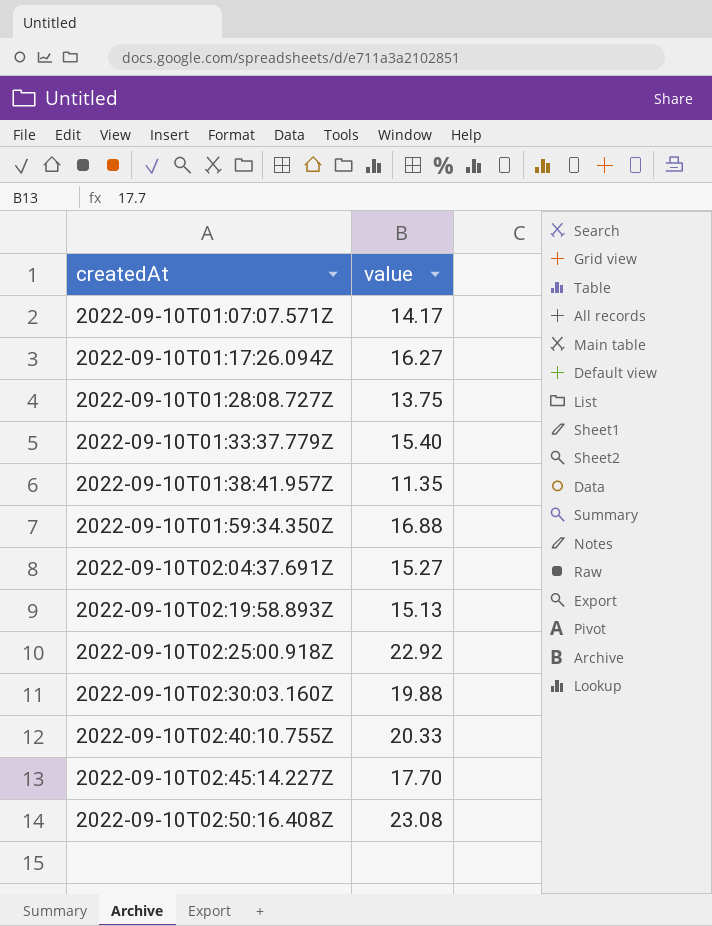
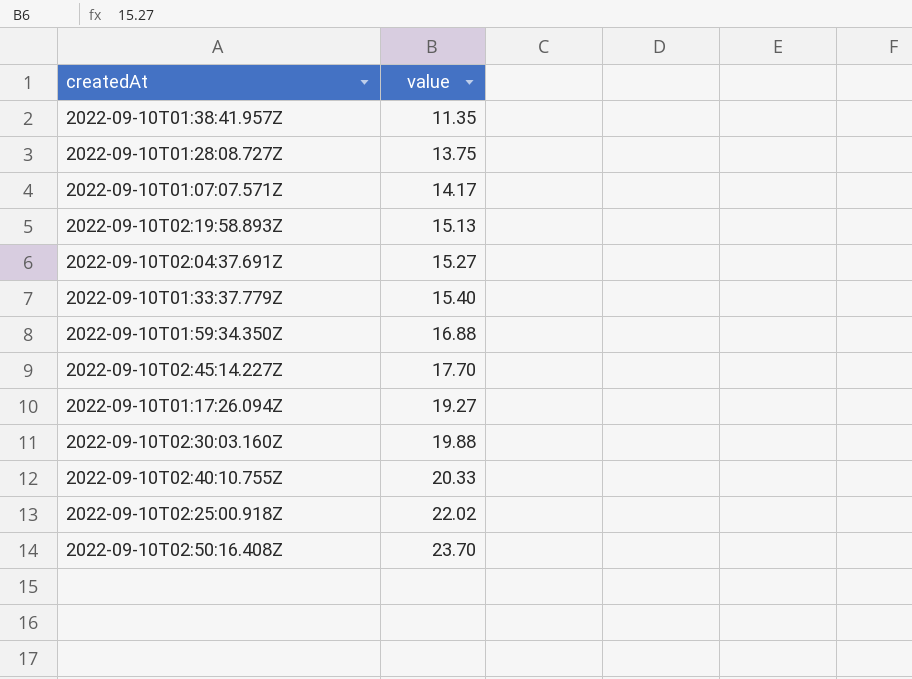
row order: createdAt ascending -> value ascending
2022-09-10T01:17:26.094Z | value: 16.27 -> 19.27
2022-09-10T02:25:00.918Z | value: 22.92 -> 22.02
2022-09-10T02:50:16.408Z | value: 23.08 -> 23.70

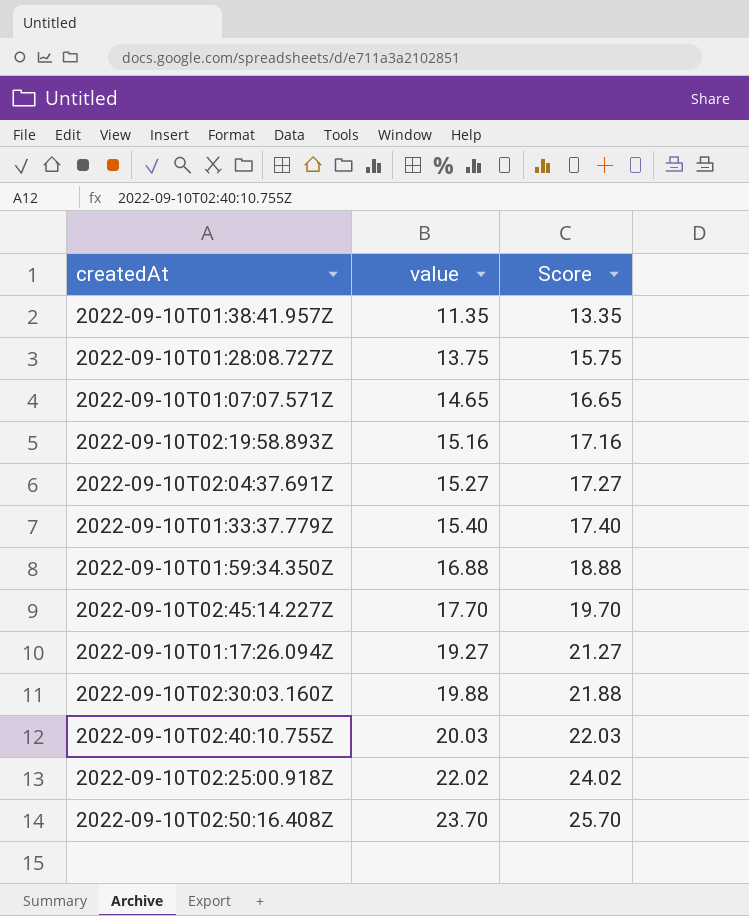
column Score | formula: none -> [value] + 2
2022-09-10T01:07:07.571Z | value: 14.17 -> 14.65
2022-09-10T02:19:58.893Z | value: 15.13 -> 15.16
2022-09-10T02:40:10.755Z | value: 20.33 -> 20.03

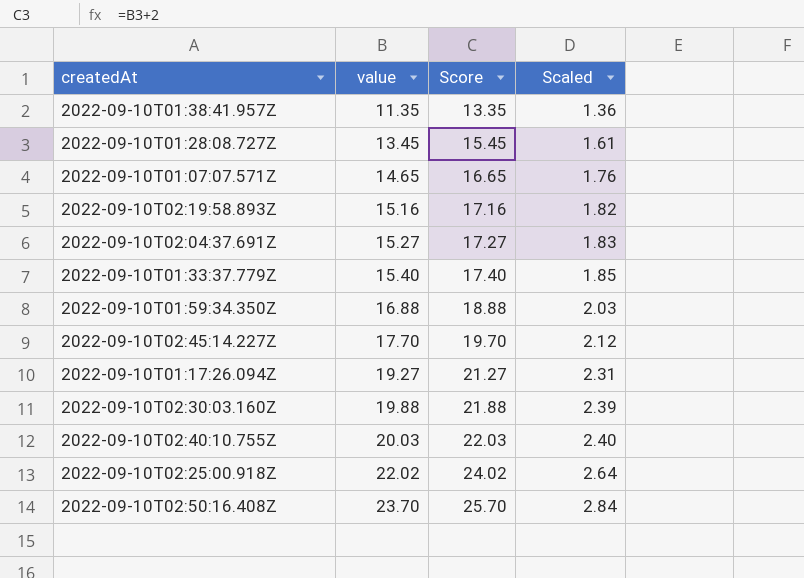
column Scaled | formula: none -> [value] * 0.12
2022-09-10T01:28:08.727Z | value: 13.75 -> 13.45
2022-09-10T01:28:08.727Z | Score: 15.75 -> 15.45

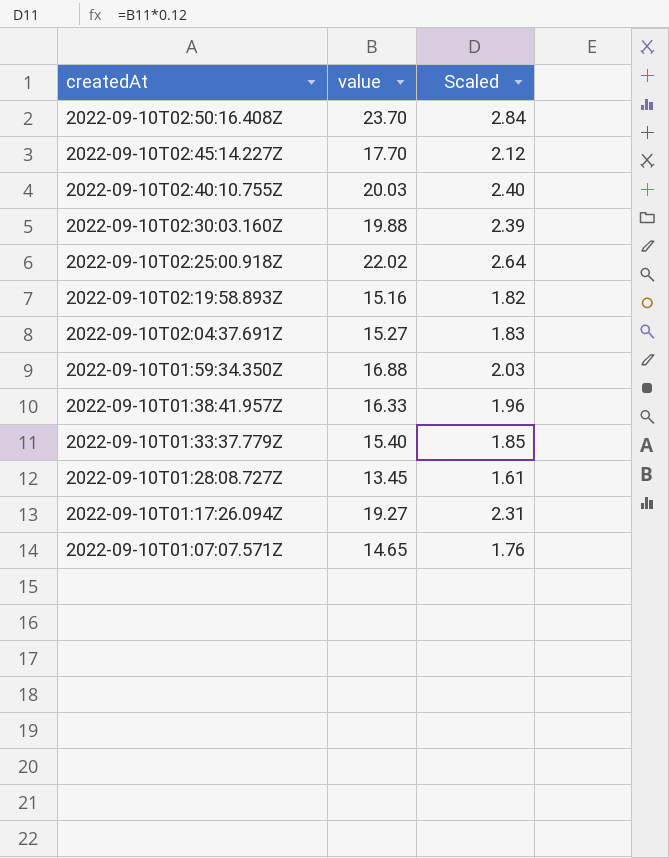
row order: value ascending -> createdAt descending
column Score | formula: [value] + 2 -> none
2022-09-10T01:38:41.957Z | value: 11.35 -> 16.33
2022-09-10T01:38:41.957Z | Scaled: 1.36 -> 1.96

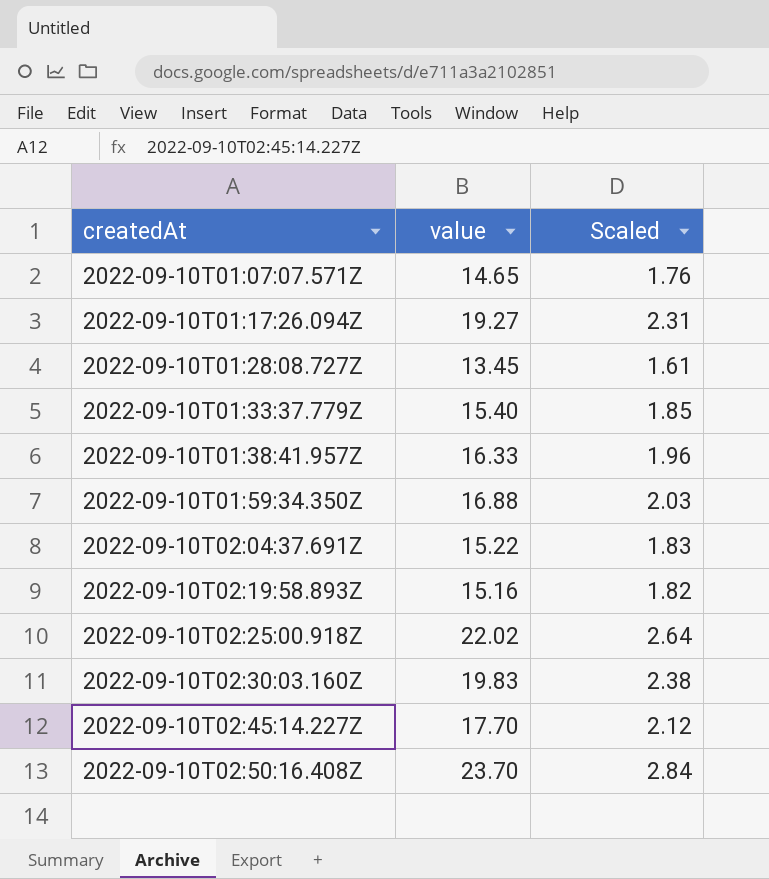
row order: createdAt descending -> createdAt ascending
row 2022-09-10T02:40:10.755Z: 20.03 | 2.40 -> none
2022-09-10T02:04:37.691Z | value: 15.27 -> 15.22
2022-09-10T02:30:03.160Z | value: 19.88 -> 19.83
2022-09-10T02:30:03.160Z | Scaled: 2.39 -> 2.38

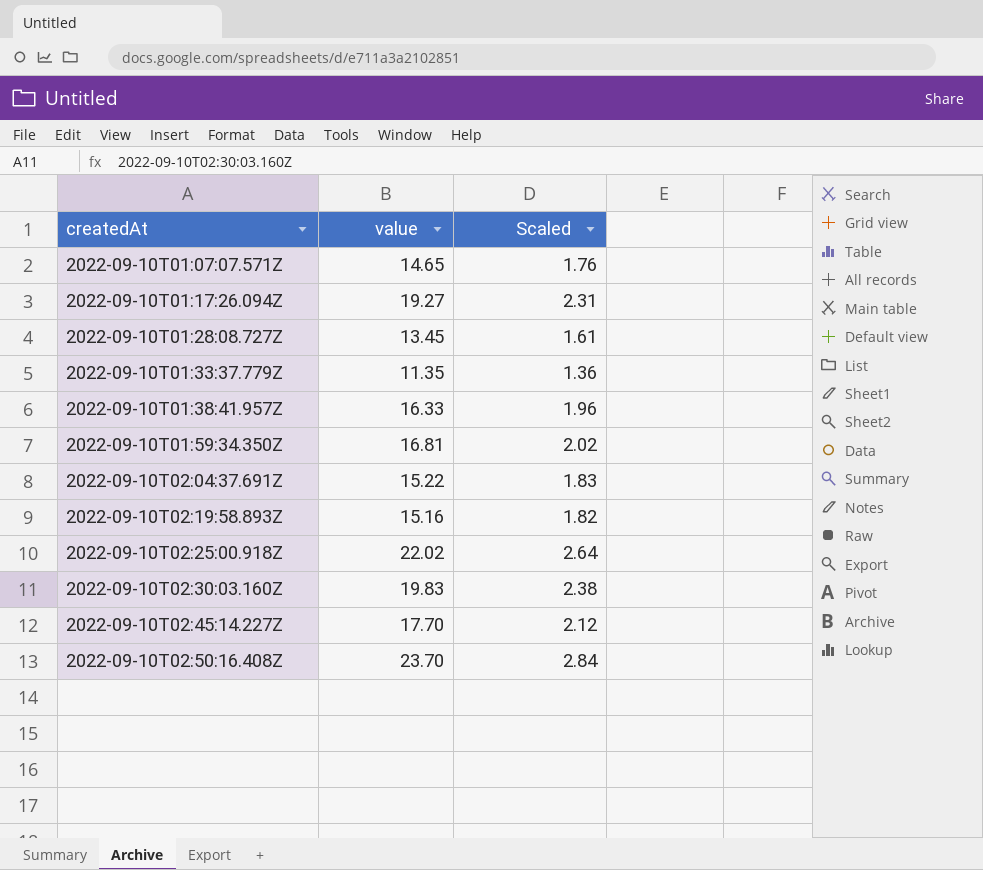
2022-09-10T01:33:37.779Z | value: 15.40 -> 11.35
2022-09-10T01:33:37.779Z | Scaled: 1.85 -> 1.36
2022-09-10T01:59:34.350Z | value: 16.88 -> 16.81
2022-09-10T01:59:34.350Z | Scaled: 2.03 -> 2.02

